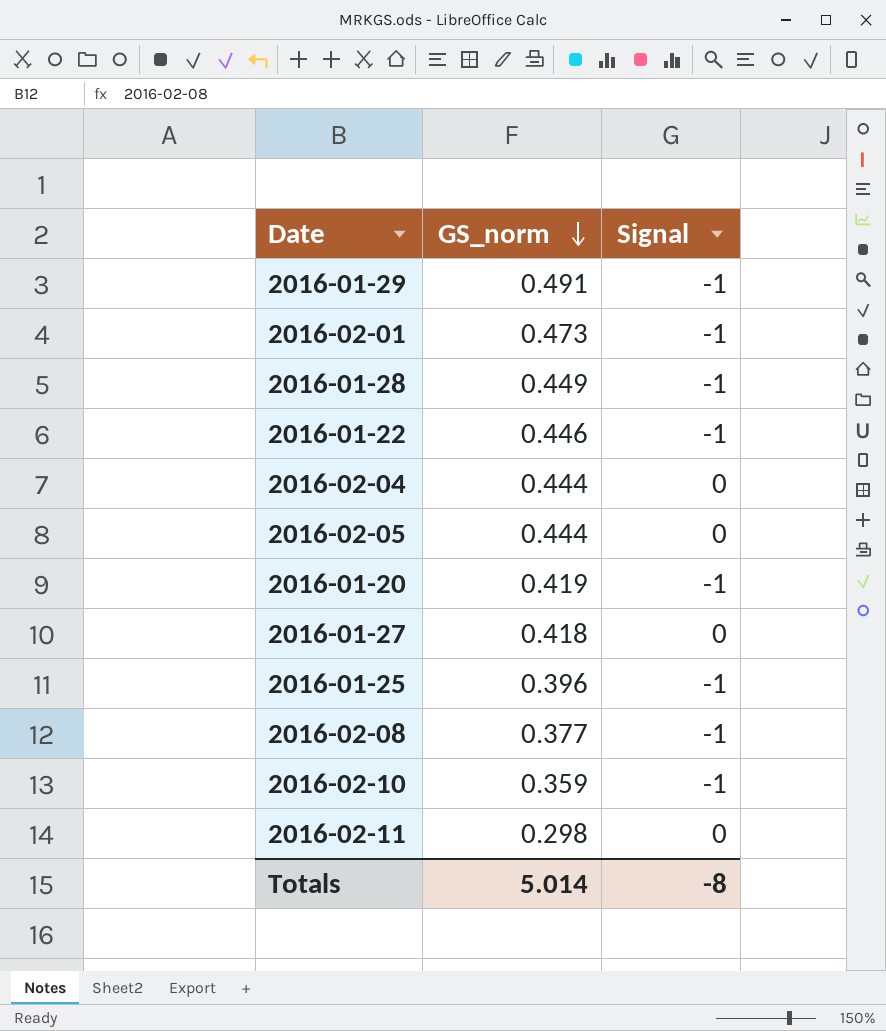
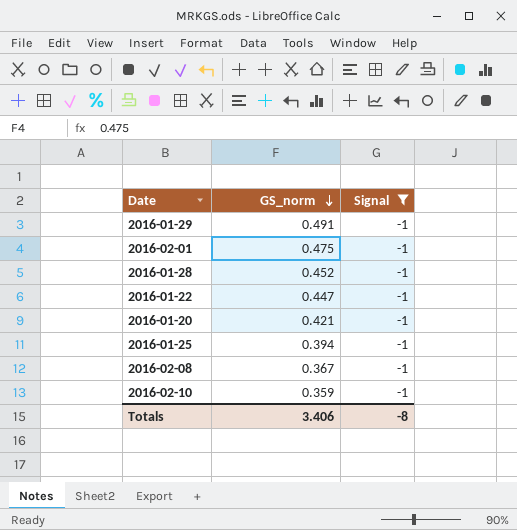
filter: none -> Signal = -1
2016-02-01 | GS_norm: 0.473 -> 0.475
2016-01-28 | GS_norm: 0.449 -> 0.452
2016-01-22 | GS_norm: 0.446 -> 0.447
2016-01-20 | GS_norm: 0.419 -> 0.421
2016-01-25 | GS_norm: 0.396 -> 0.394
2016-02-08 | GS_norm: 0.377 -> 0.367
Totals | GS_norm: 5.014 -> 3.406

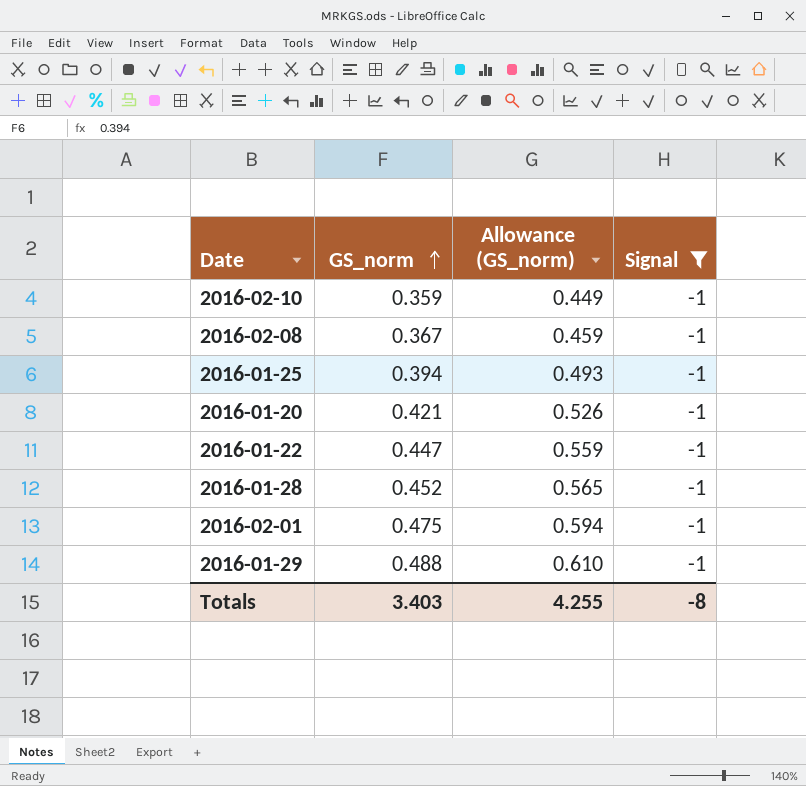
row order: GS_norm descending -> GS_norm ascending
column Allowance (GS_norm) | formula: none -> [GS_norm] * 1.25
2016-01-29 | GS_norm: 0.491 -> 0.488
Totals | GS_norm: 3.406 -> 3.403

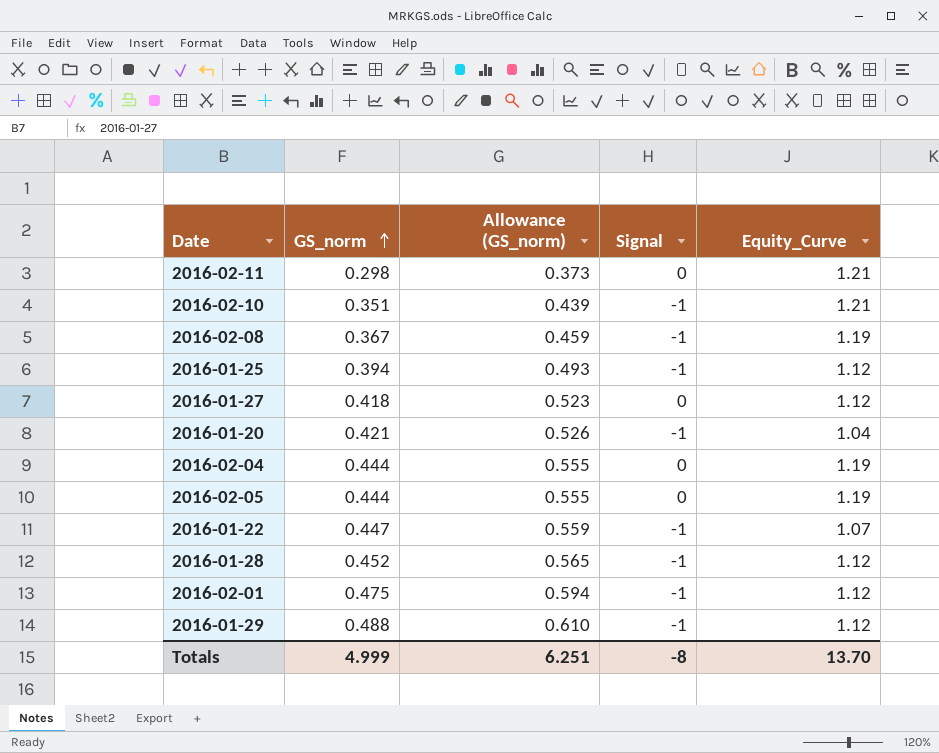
filter: Signal = -1 -> none
column Equity_Curve | position: none -> 5
2016-02-10 | GS_norm: 0.359 -> 0.351
2016-02-10 | Allowance (GS_norm): 0.449 -> 0.439
Totals | GS_norm: 3.403 -> 4.999
Totals | Allowance (GS_norm): 4.255 -> 6.251

